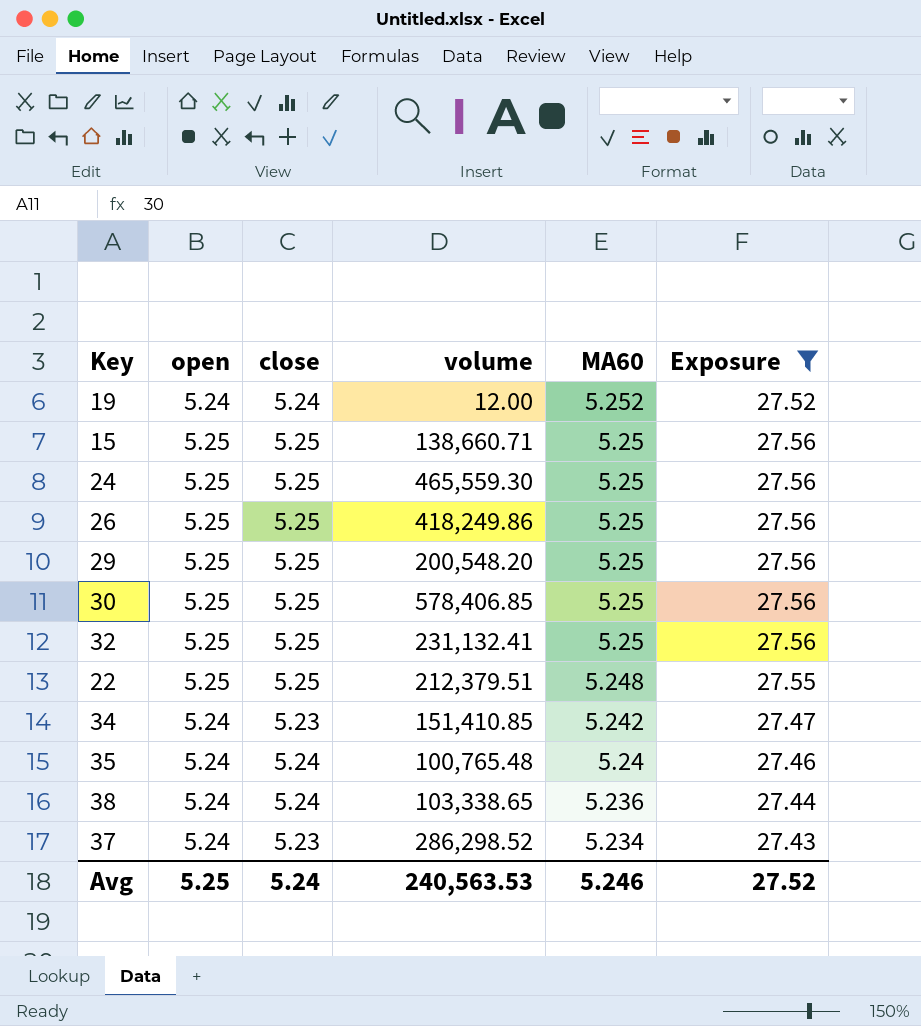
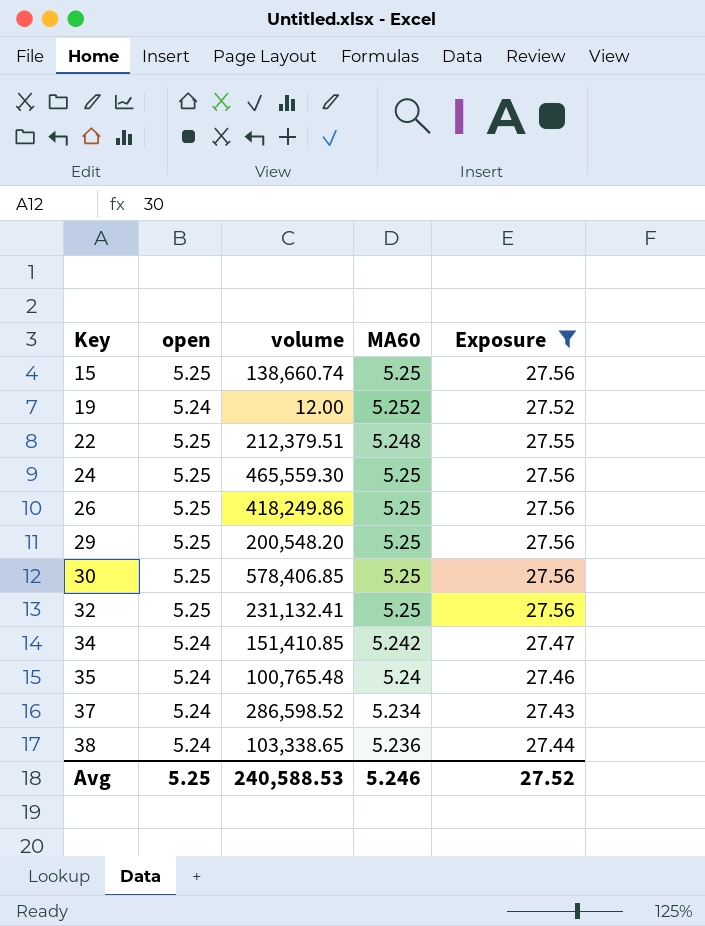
row order: MA60 descending -> Key ascending
column close | position: 3 -> none
15 | volume: 138,660.71 -> 138,660.74
37 | volume: 286,298.52 -> 286,598.52
Avg | volume: 240,563.53 -> 240,588.53

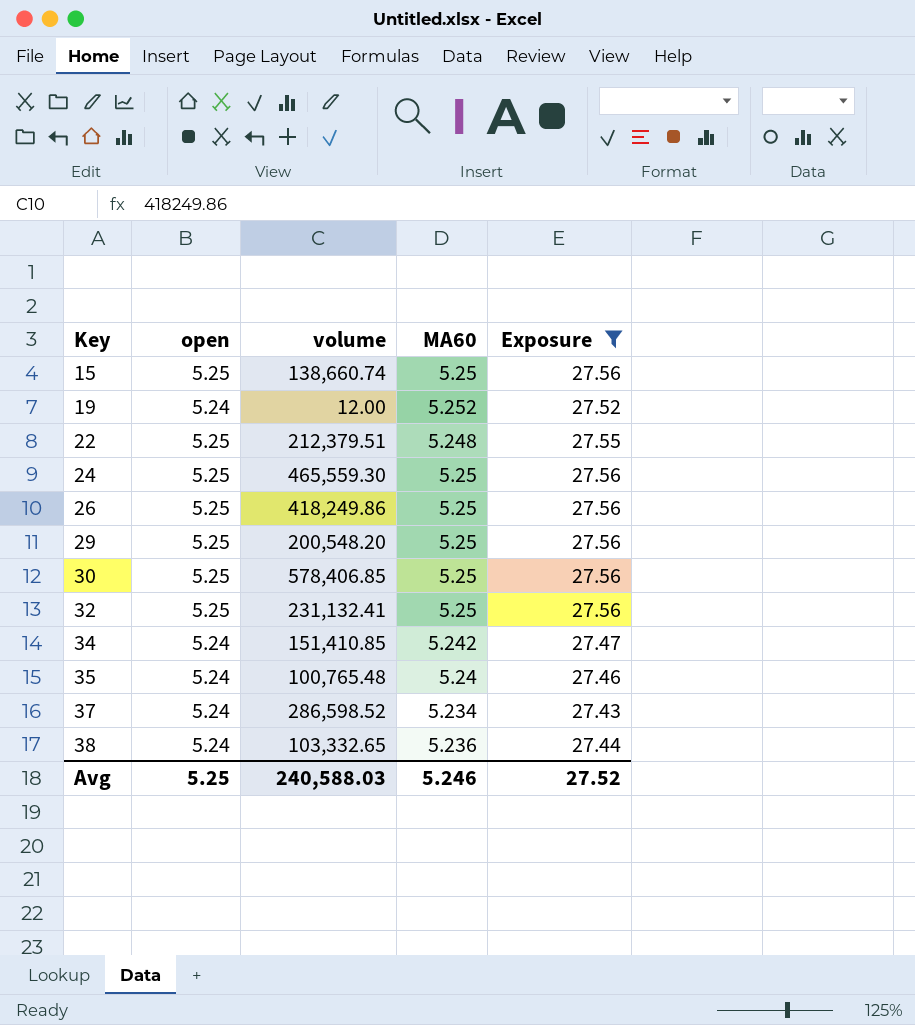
38 | volume: 103,338.65 -> 103,332.65
Avg | volume: 240,588.53 -> 240,588.03

